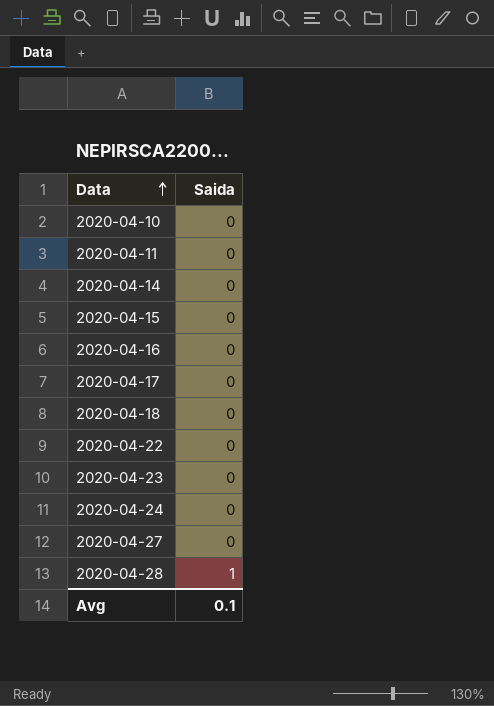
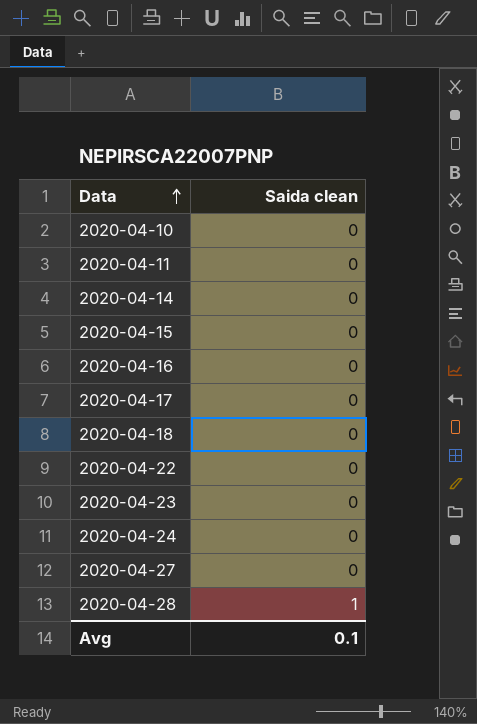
column name: Saida -> Saida clean

